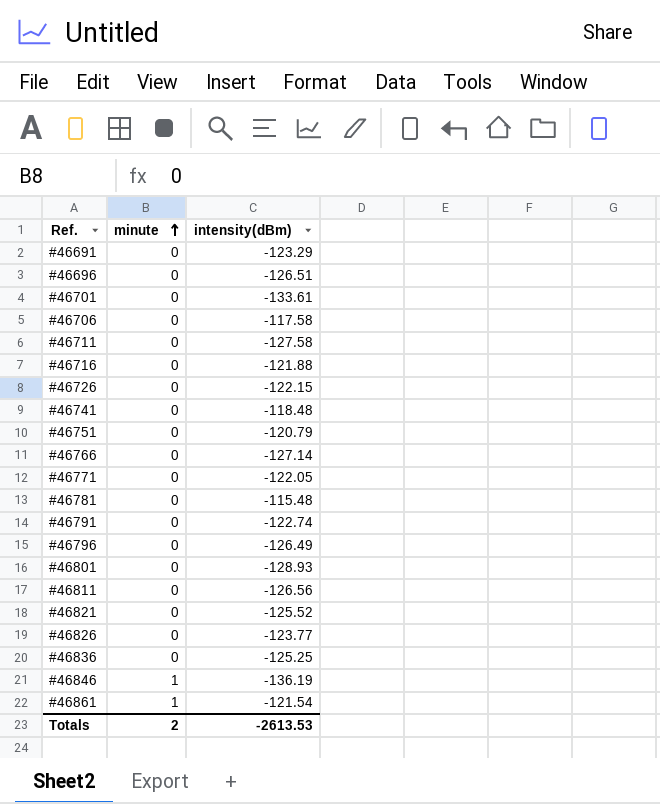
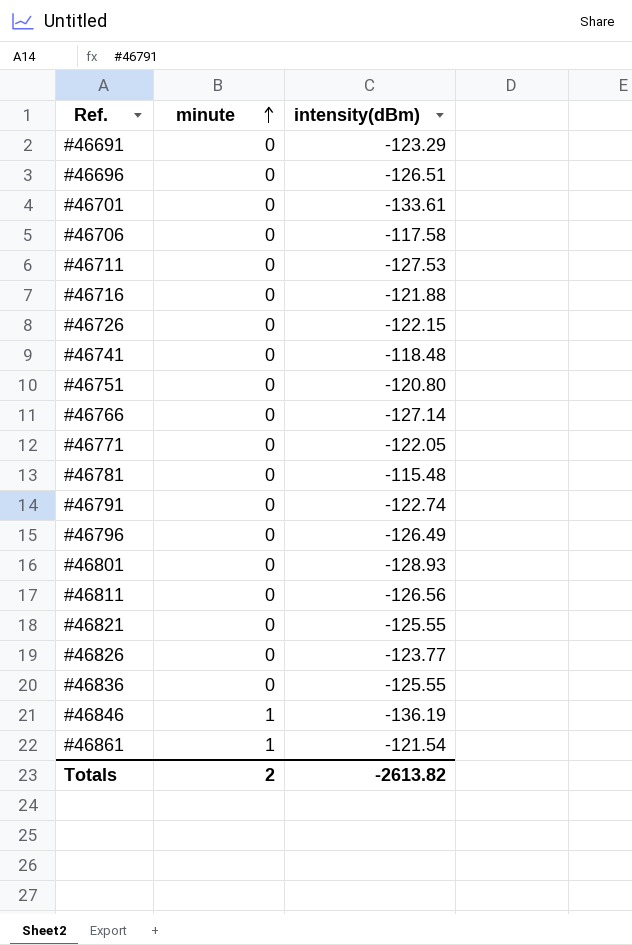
#46711 | intensity(dBm): -127.58 -> -127.53
#46751 | intensity(dBm): -120.79 -> -120.80
#46821 | intensity(dBm): -125.52 -> -125.55
#46836 | intensity(dBm): -125.25 -> -125.55
Totals | intensity(dBm): -2613.53 -> -2613.82

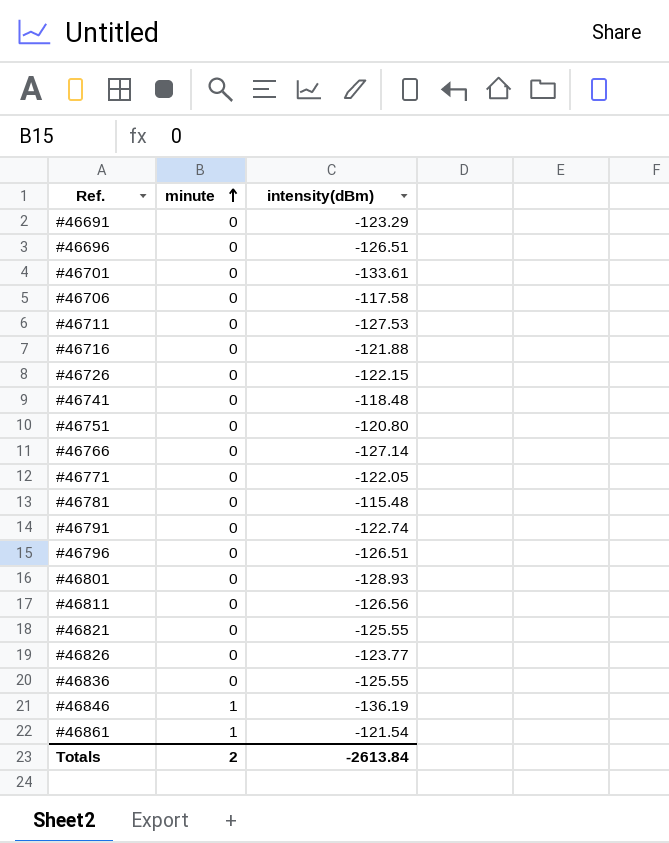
#46796 | intensity(dBm): -126.49 -> -126.51
Totals | intensity(dBm): -2613.82 -> -2613.84

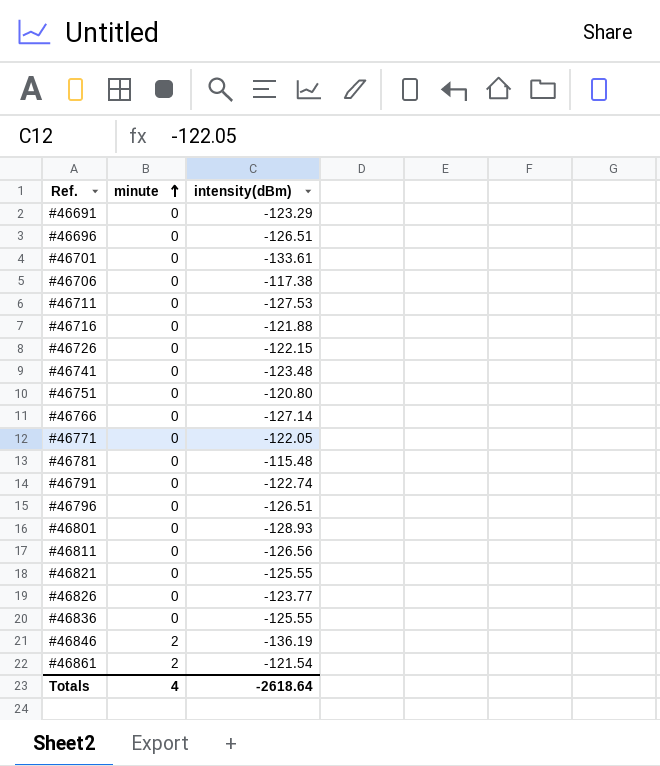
#46706 | intensity(dBm): -117.58 -> -117.38
#46741 | intensity(dBm): -118.48 -> -123.48
#46846 | minute: 1 -> 2
#46861 | minute: 1 -> 2
Totals | minute: 2 -> 4
Totals | intensity(dBm): -2613.84 -> -2618.64

